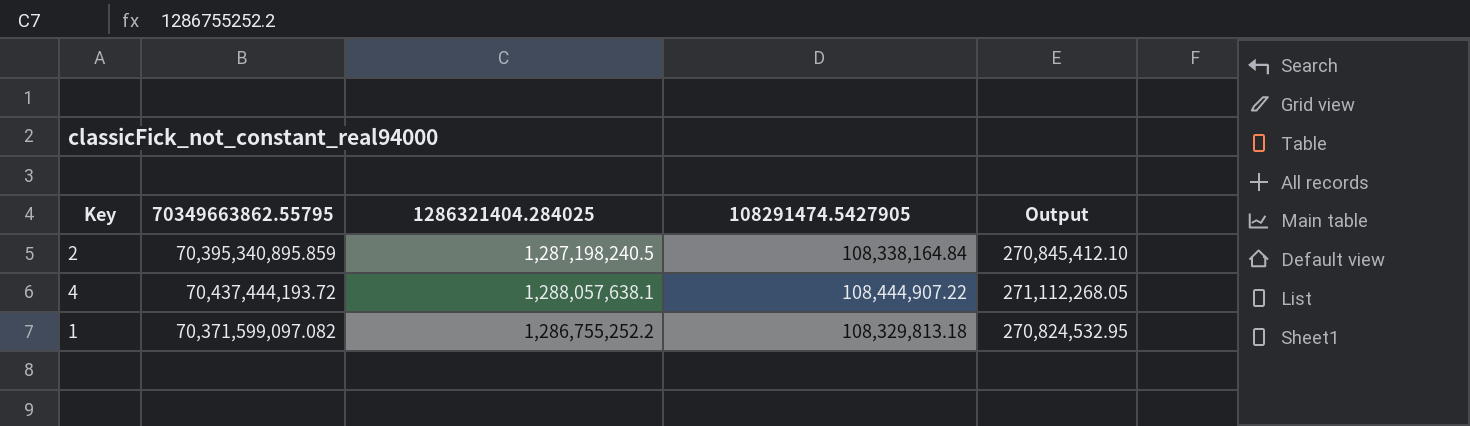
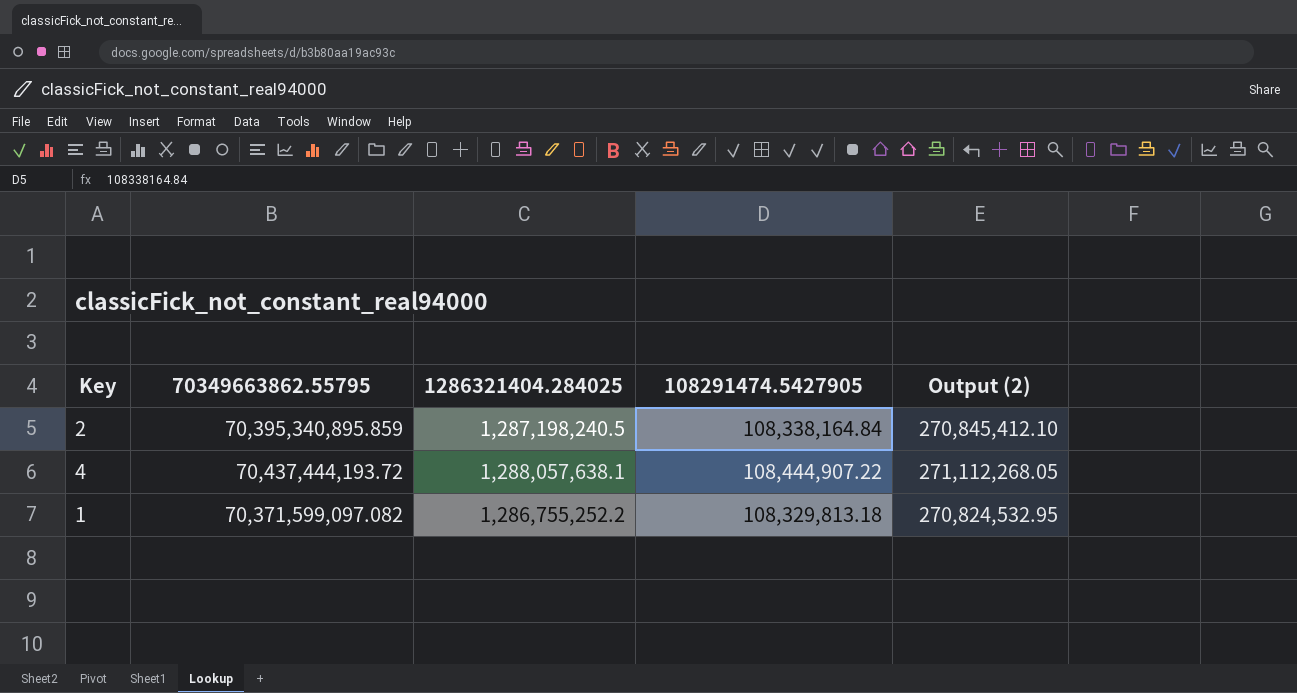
column name: Output -> Output (2)

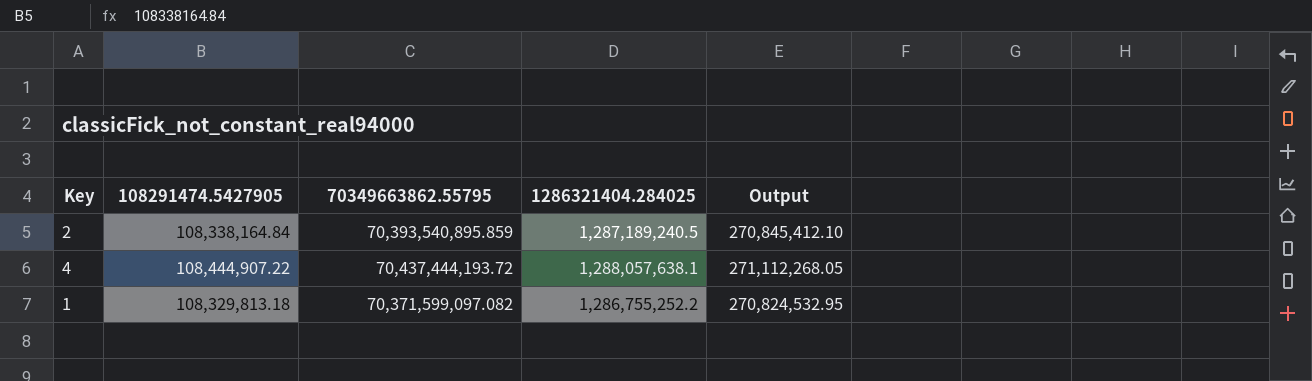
column 108291474.5427905 | position: 4 -> 2
column name: Output (2) -> Output
2 | 70349663862.55795: 70,395,340,895.859 -> 70,393,540,895.859
2 | 1286321404.284025: 1,287,198,240.5 -> 1,287,189,240.5

